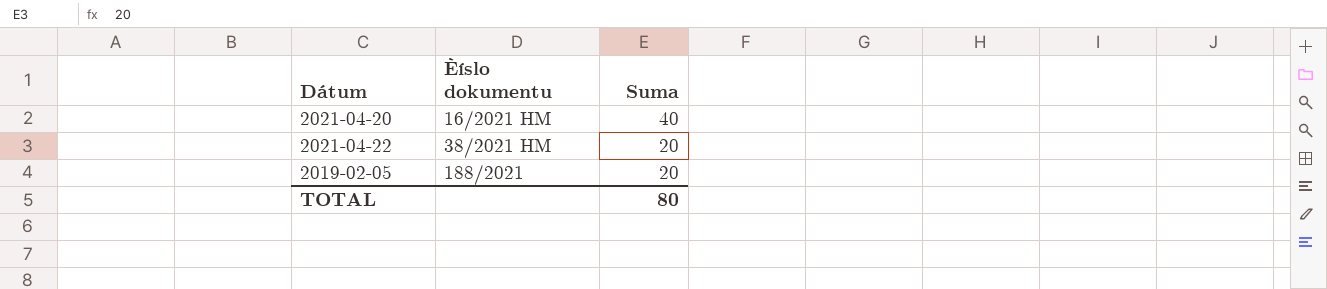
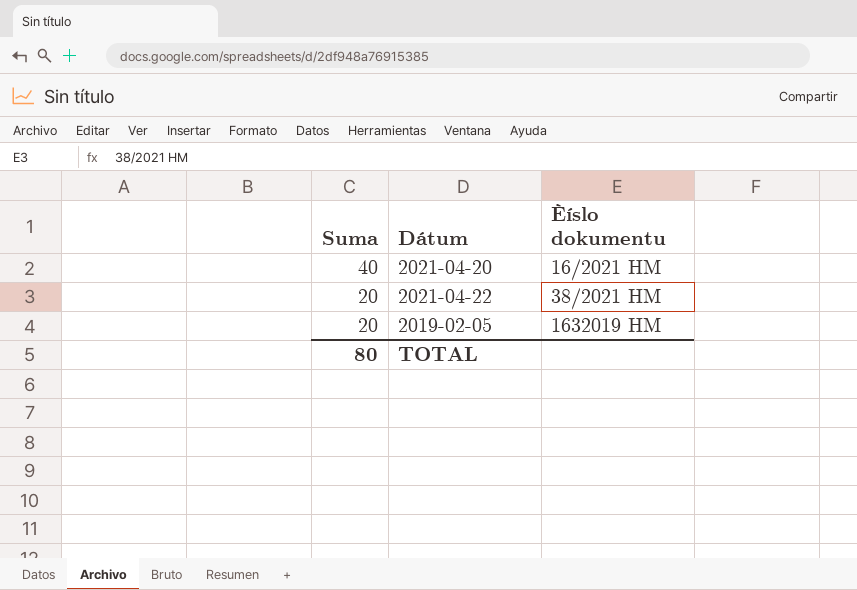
column Suma | position: 3 -> 1
2019-02-05 | Èíslo dokumentu: 188/2021 -> 1632019 HM

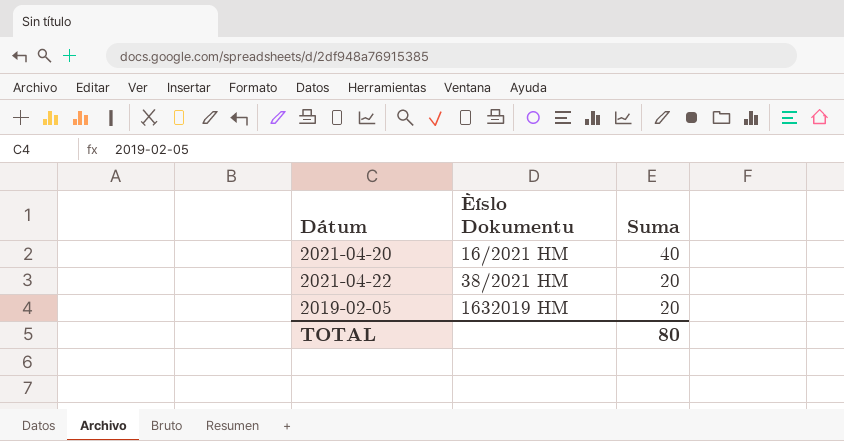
column name: Èíslo dokumentu -> Èíslo Dokumentu
column Suma | position: 1 -> 3

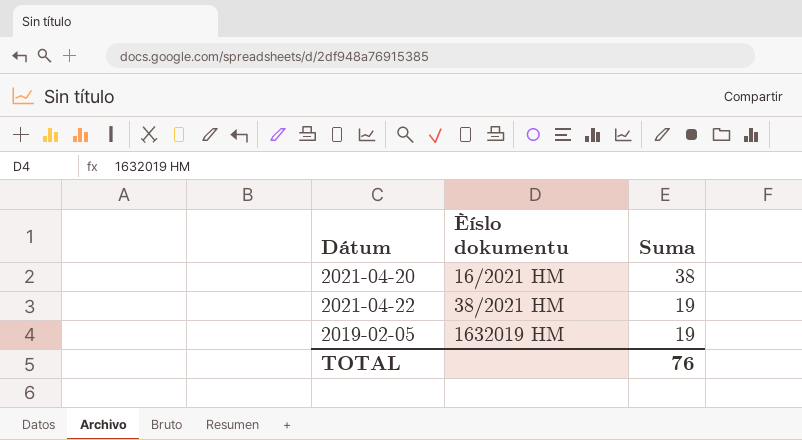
column name: Èíslo Dokumentu -> Èíslo dokumentu
2021-04-20 | Suma: 40 -> 38
2021-04-22 | Suma: 20 -> 19
2019-02-05 | Suma: 20 -> 19
TOTAL | Suma: 80 -> 76

